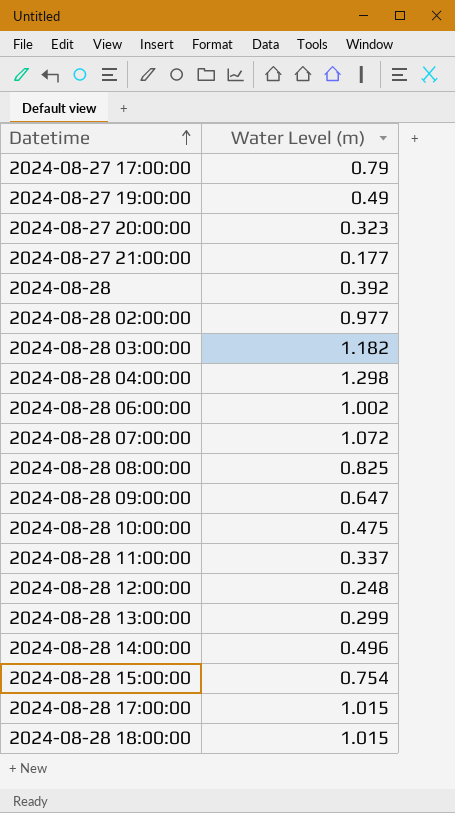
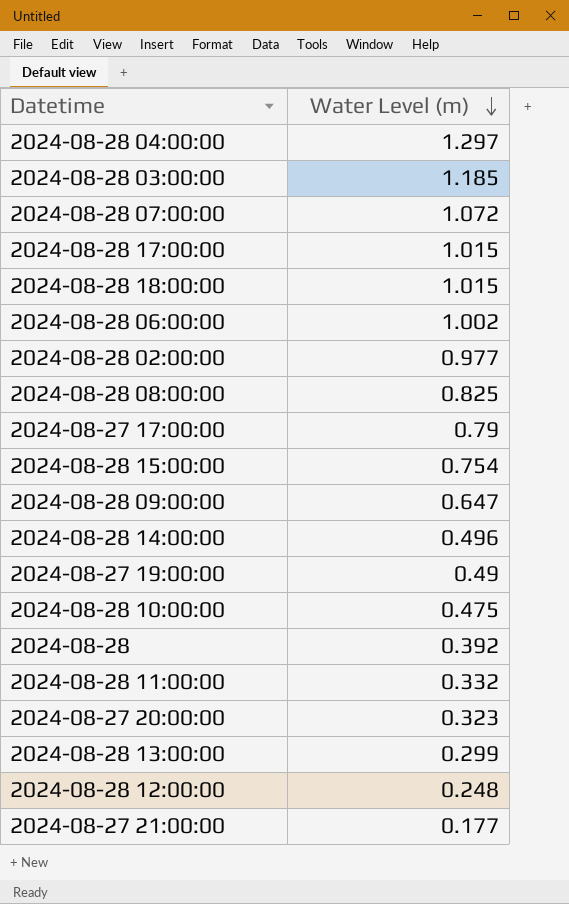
row order: Datetime ascending -> Water Level (m) descending
2024-08-28 04:00:00 | Water Level (m): 1.298 -> 1.297
2024-08-28 03:00:00 | Water Level (m): 1.182 -> 1.185
2024-08-28 11:00:00 | Water Level (m): 0.337 -> 0.332

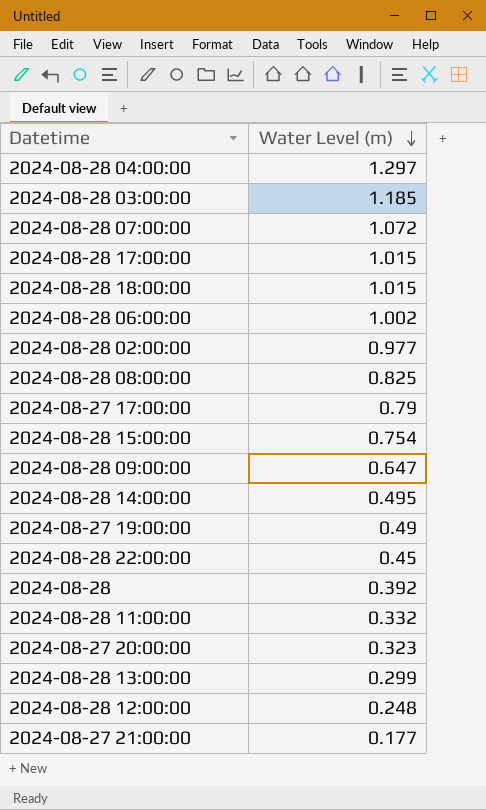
row 2024-08-28 10:00:00: 0.475 -> none
2024-08-28 14:00:00 | Water Level (m): 0.496 -> 0.495
row 2024-08-28 22:00:00: none -> 0.45

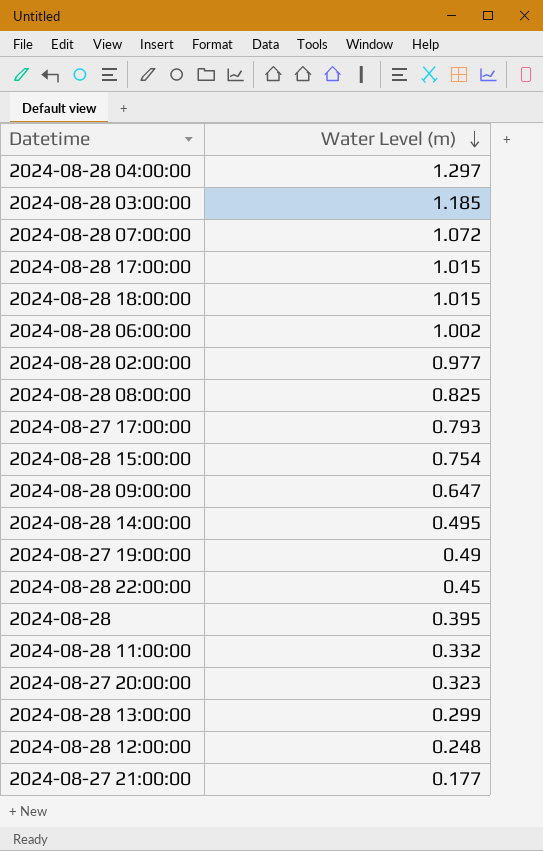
2024-08-27 17:00:00 | Water Level (m): 0.79 -> 0.793
2024-08-28 | Water Level (m): 0.392 -> 0.395

